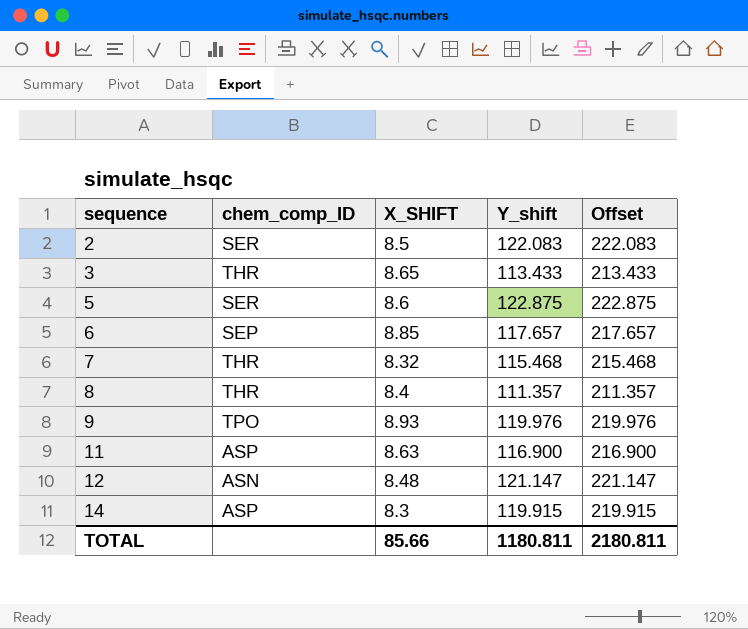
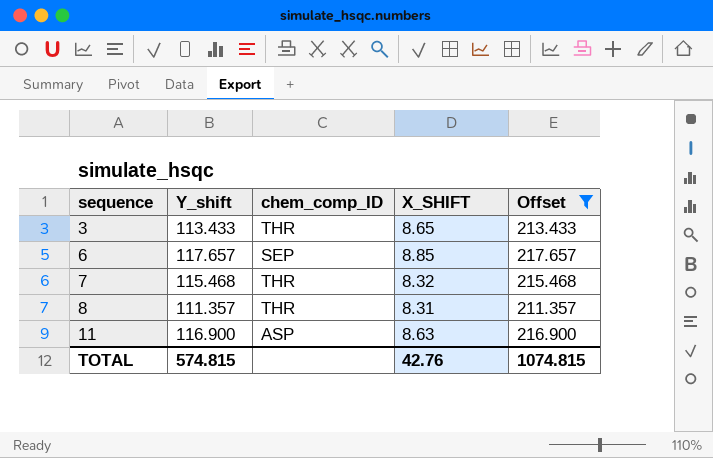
filter: none -> Offset <= 217.657
column Y_shift | position: 4 -> 2
8 | X_SHIFT: 8.4 -> 8.31
TOTAL | Y_shift: 1180.811 -> 574.815
TOTAL | X_SHIFT: 85.66 -> 42.76
TOTAL | Offset: 2180.811 -> 1074.815

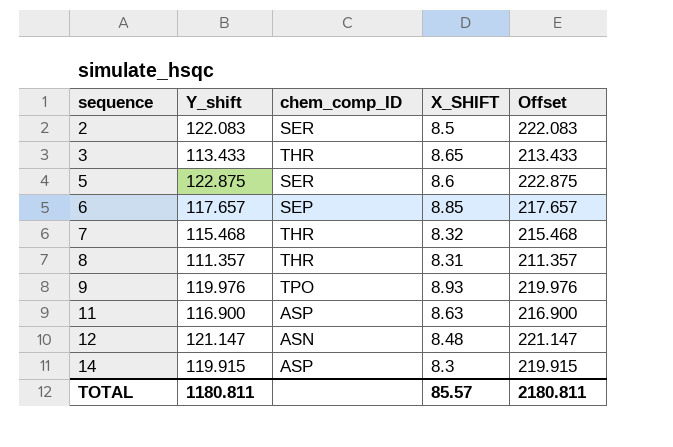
filter: Offset <= 217.657 -> none
TOTAL | Y_shift: 574.815 -> 1180.811
TOTAL | X_SHIFT: 42.76 -> 85.57
TOTAL | Offset: 1074.815 -> 2180.811

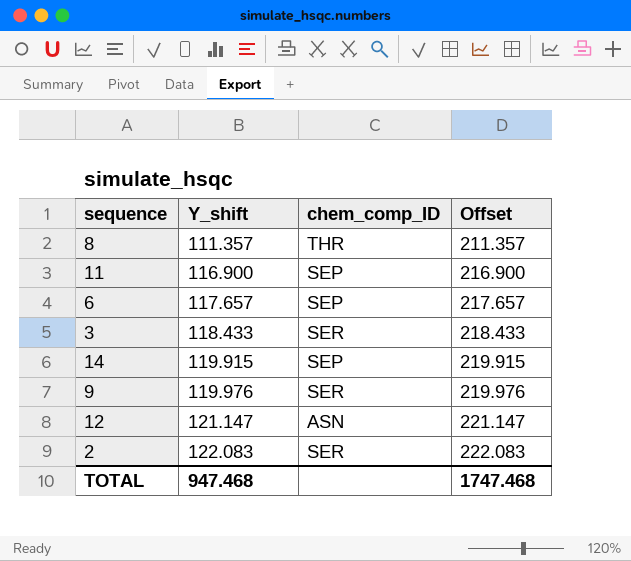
row order: sequence ascending -> Y_shift ascending
column X_SHIFT | position: 4 -> none
row 5: 122.875 | SER | 8.6 | 222.875 -> none
row 7: 115.468 | THR | 8.32 | 215.468 -> none
11 | chem_comp_ID: ASP -> SEP
3 | Y_shift: 113.433 -> 118.433
3 | chem_comp_ID: THR -> SER
3 | Offset: 213.433 -> 218.433
14 | chem_comp_ID: ASP -> SEP
9 | chem_comp_ID: TPO -> SER
TOTAL | Y_shift: 1180.811 -> 947.468
TOTAL | Offset: 2180.811 -> 1747.468

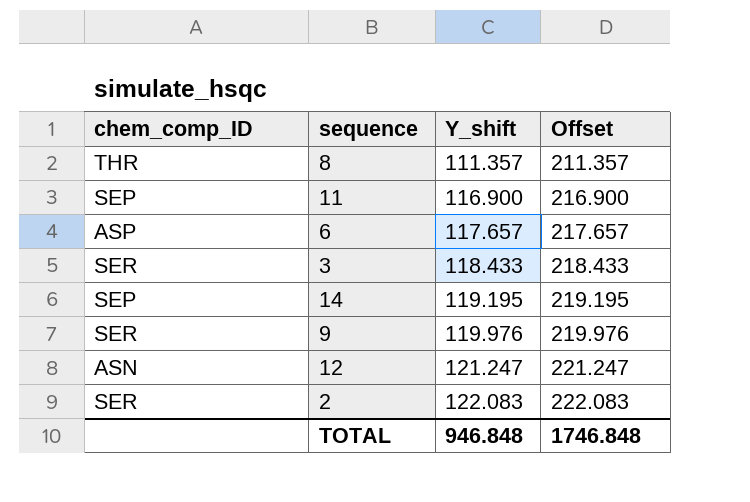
column chem_comp_ID | position: 3 -> 1
6 | chem_comp_ID: SEP -> ASP
14 | Y_shift: 119.915 -> 119.195
14 | Offset: 219.915 -> 219.195
12 | Y_shift: 121.147 -> 121.247
12 | Offset: 221.147 -> 221.247
TOTAL | Y_shift: 947.468 -> 946.848
TOTAL | Offset: 1747.468 -> 1746.848

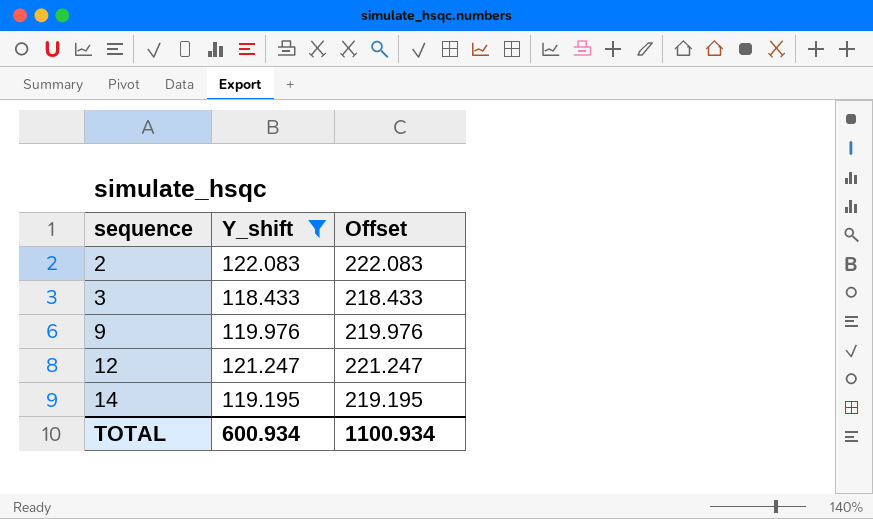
filter: none -> Y_shift >= 118.433
row order: Y_shift ascending -> sequence ascending
column chem_comp_ID | position: 1 -> none
TOTAL | Y_shift: 946.848 -> 600.934
TOTAL | Offset: 1746.848 -> 1100.934

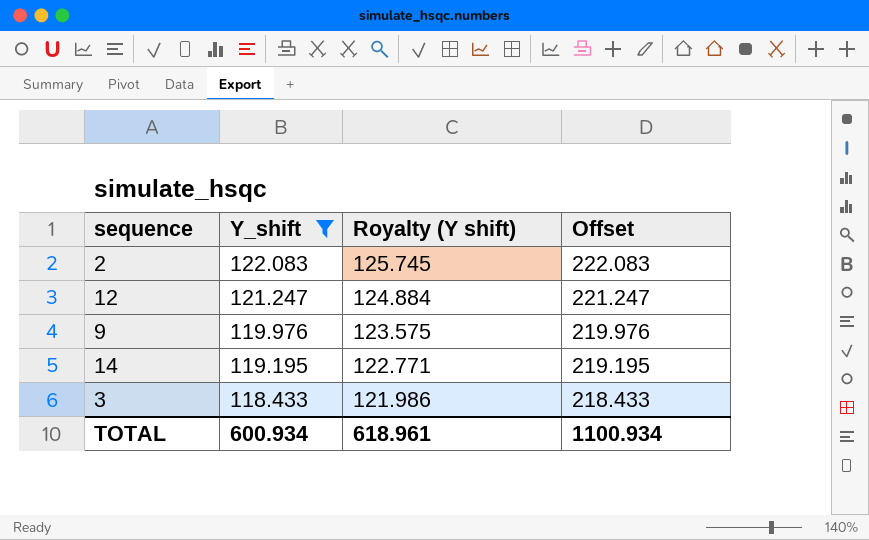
row order: sequence ascending -> Y_shift descending
column Royalty (Y shift) | formula: none -> [Y_shift] * 1.03

